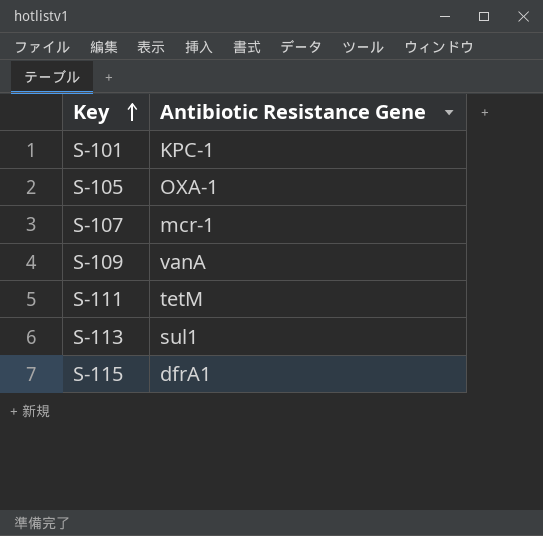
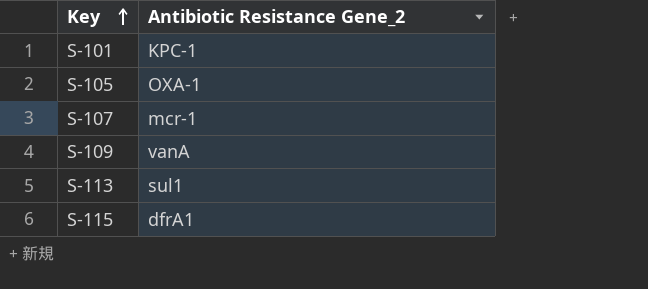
column name: Antibiotic Resistance Gene -> Antibiotic Resistance Gene_2
row S-111: tetM -> none

